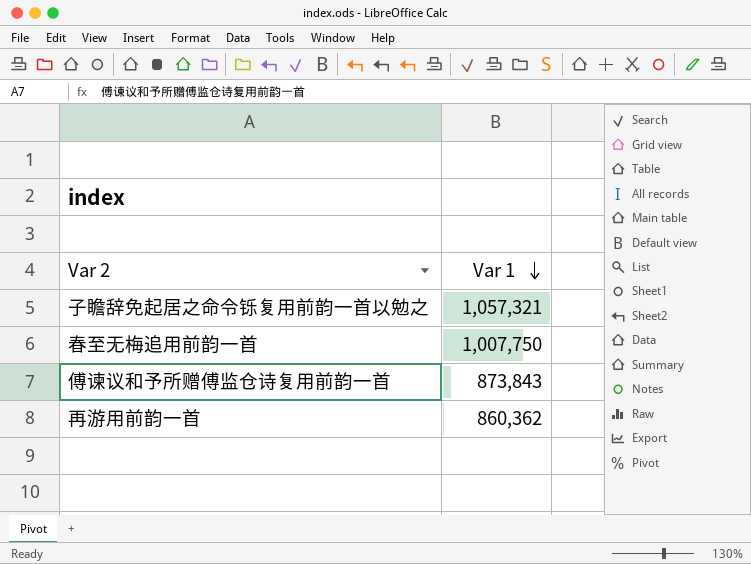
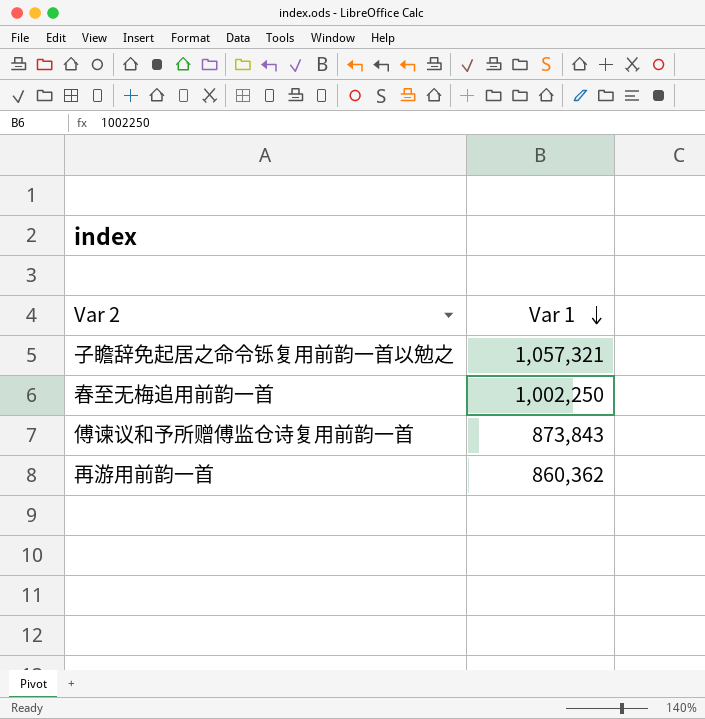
春至无梅追用前韵一首 | Var 1: 1,007,750 -> 1,002,250

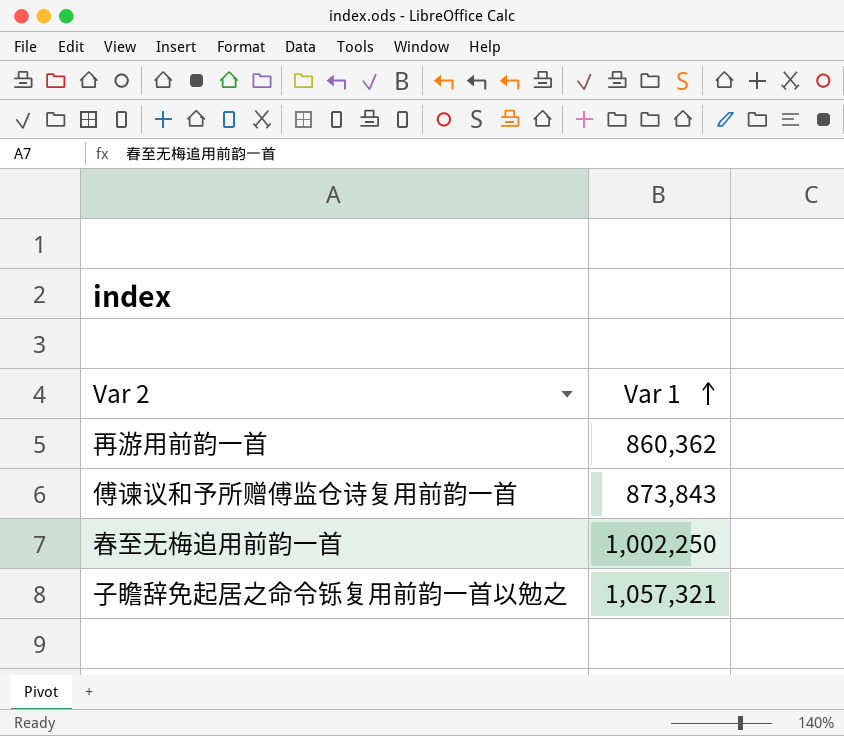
row order: Var 1 descending -> Var 1 ascending

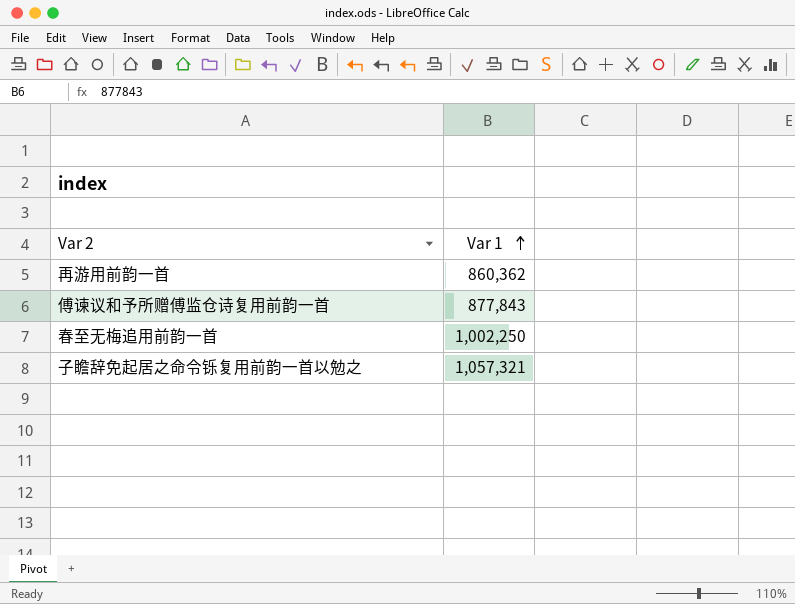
傅谏议和予所赠傅监仓诗复用前韵一首 | Var 1: 873,843 -> 877,843

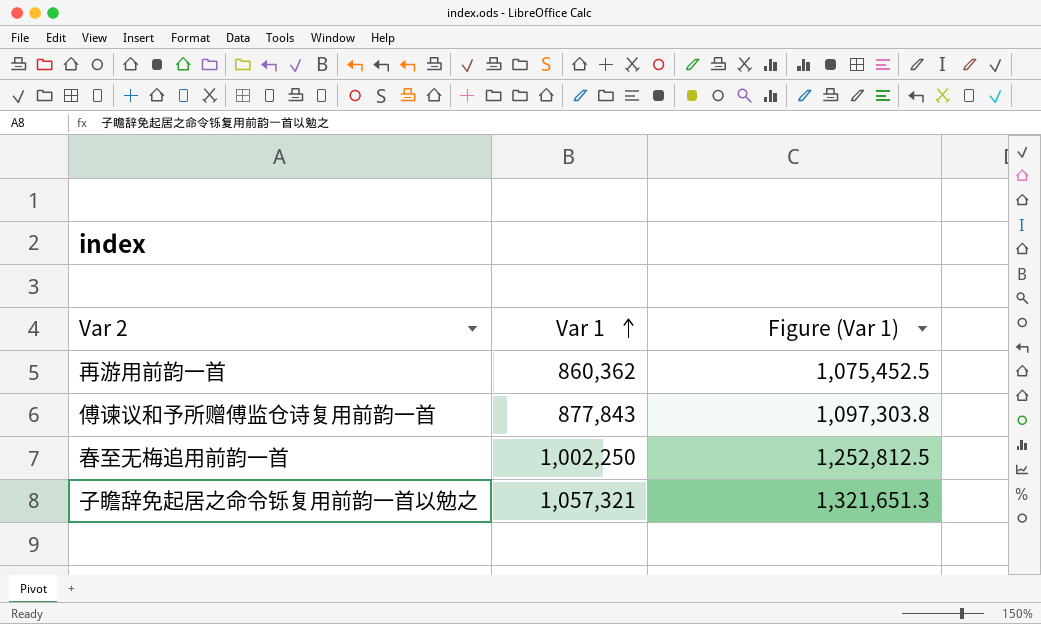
column Figure (Var 1) | formula: none -> [Var 1] * 1.25

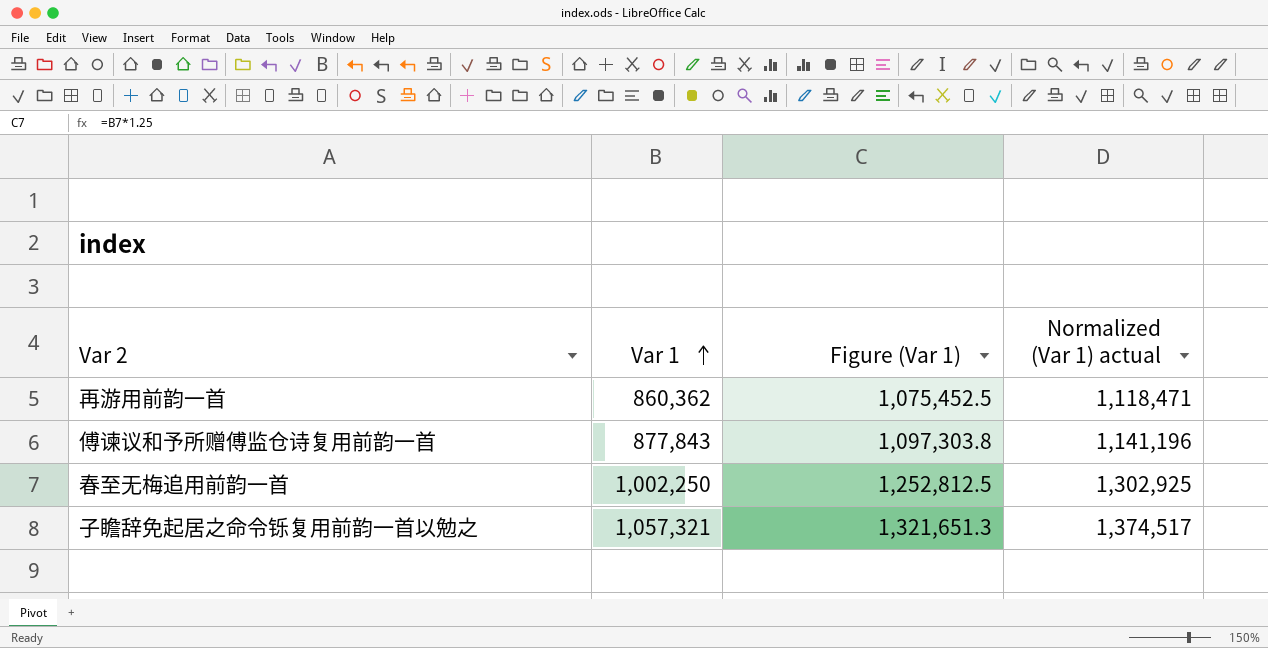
column Normalized (Var 1) actual | formula: none -> [Var 1] * 1.3

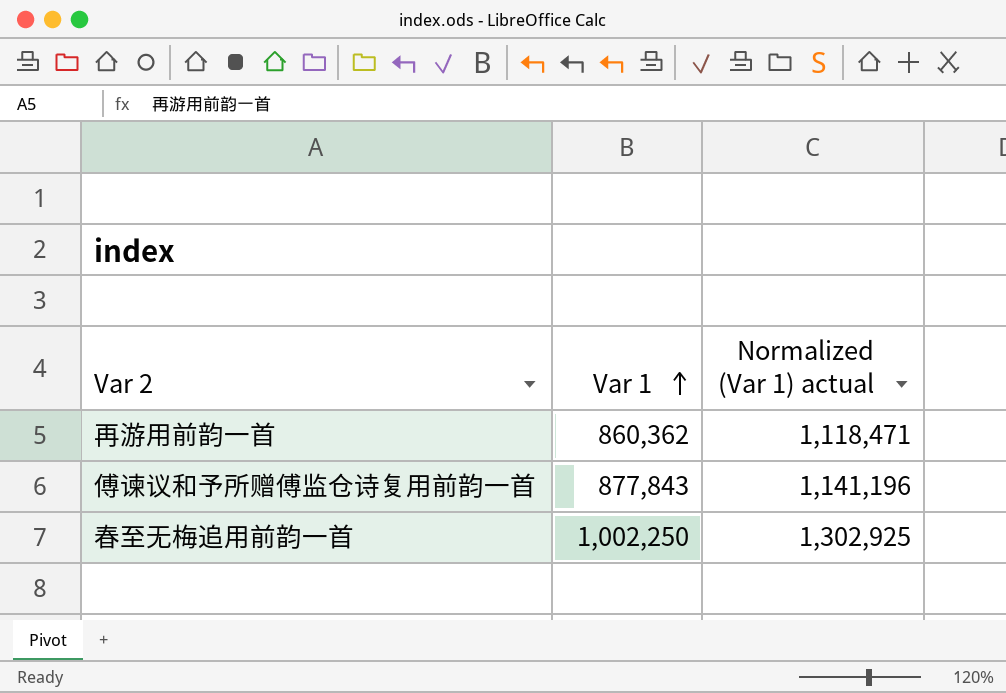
column Figure (Var 1) | formula: [Var 1] * 1.25 -> none
row 子瞻辞免起居之命令铄复用前韵一首以勉之: 1,057,321 | 1,321,651.3 | 1,374,517 -> none

